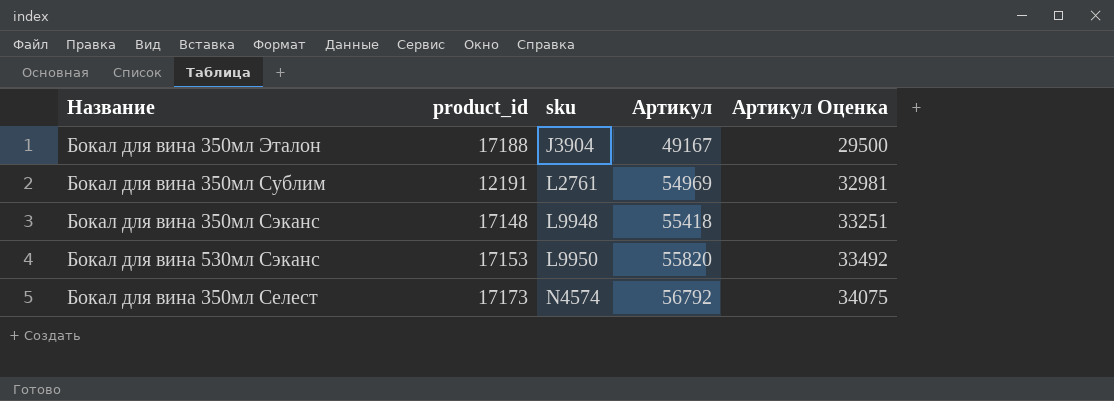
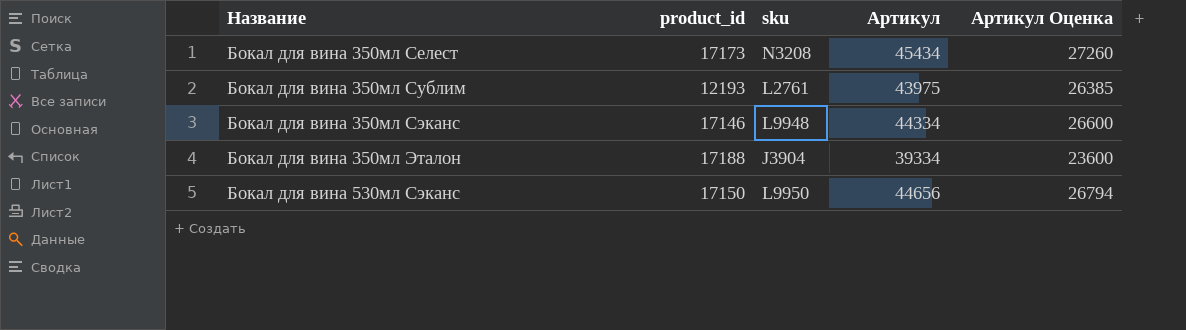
row order: sku ascending -> Название ascending
Бокал для вина 350мл Селест | sku: N4574 -> N3208
Бокал для вина 350мл Селест | Артикул: 56792 -> 45434
Бокал для вина 350мл Селест | Артикул Оценка: 34075 -> 27260
Бокал для вина 350мл Сублим | product_id: 12191 -> 12193
Бокал для вина 350мл Сублим | Артикул: 54969 -> 43975
Бокал для вина 350мл Сублим | Артикул Оценка: 32981 -> 26385
Бокал для вина 350мл Сэканс | product_id: 17148 -> 17146
Бокал для вина 350мл Сэканс | Артикул: 55418 -> 44334
Бокал для вина 350мл Сэканс | Артикул Оценка: 33251 -> 26600
Бокал для вина 350мл Эталон | Артикул: 49167 -> 39334
Бокал для вина 350мл Эталон | Артикул Оценка: 29500 -> 23600
Бокал для вина 530мл Сэканс | product_id: 17153 -> 17150
Бокал для вина 530мл Сэканс | Артикул: 55820 -> 44656
Бокал для вина 530мл Сэканс | Артикул Оценка: 33492 -> 26794

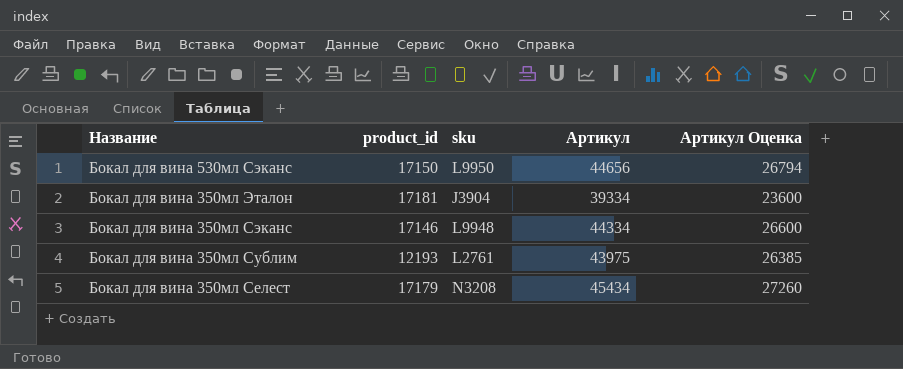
row order: Название ascending -> Название descending
Бокал для вина 350мл Эталон | product_id: 17188 -> 17181
Бокал для вина 350мл Селест | product_id: 17173 -> 17179

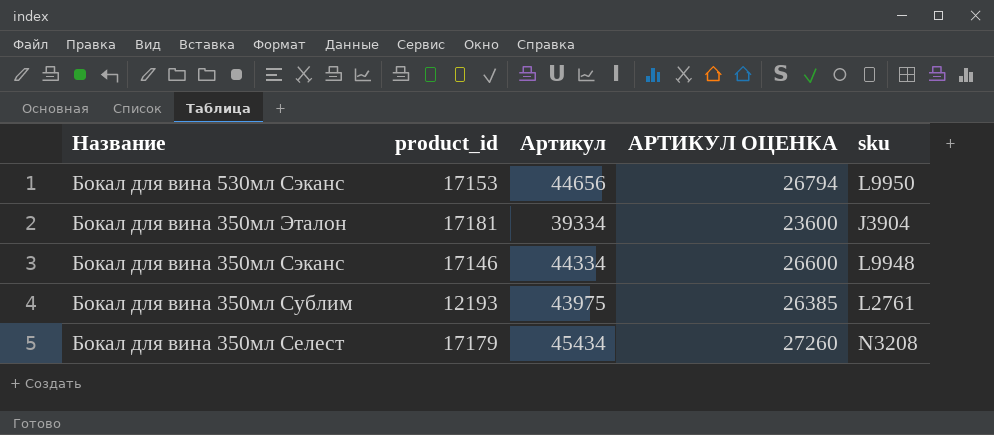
column name: Артикул Оценка -> АРТИКУЛ ОЦЕНКА
column sku | position: 3 -> 5
Бокал для вина 530мл Сэканс | product_id: 17150 -> 17153

